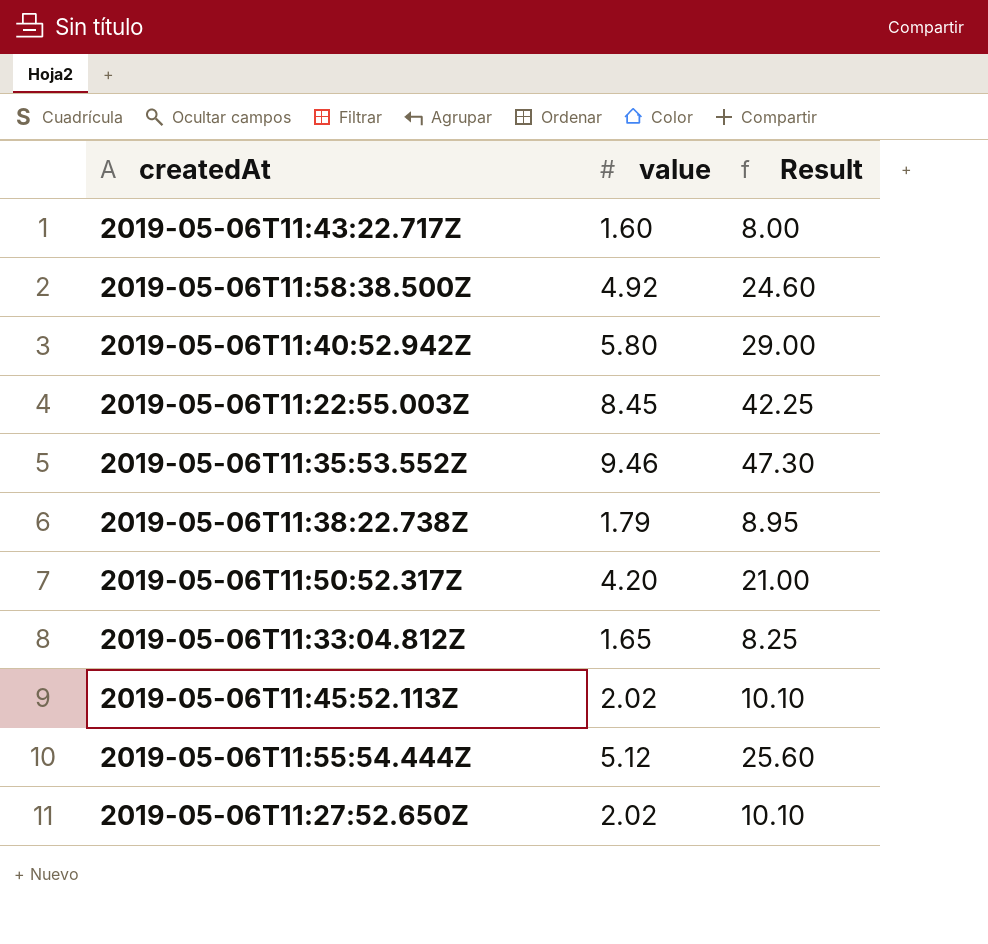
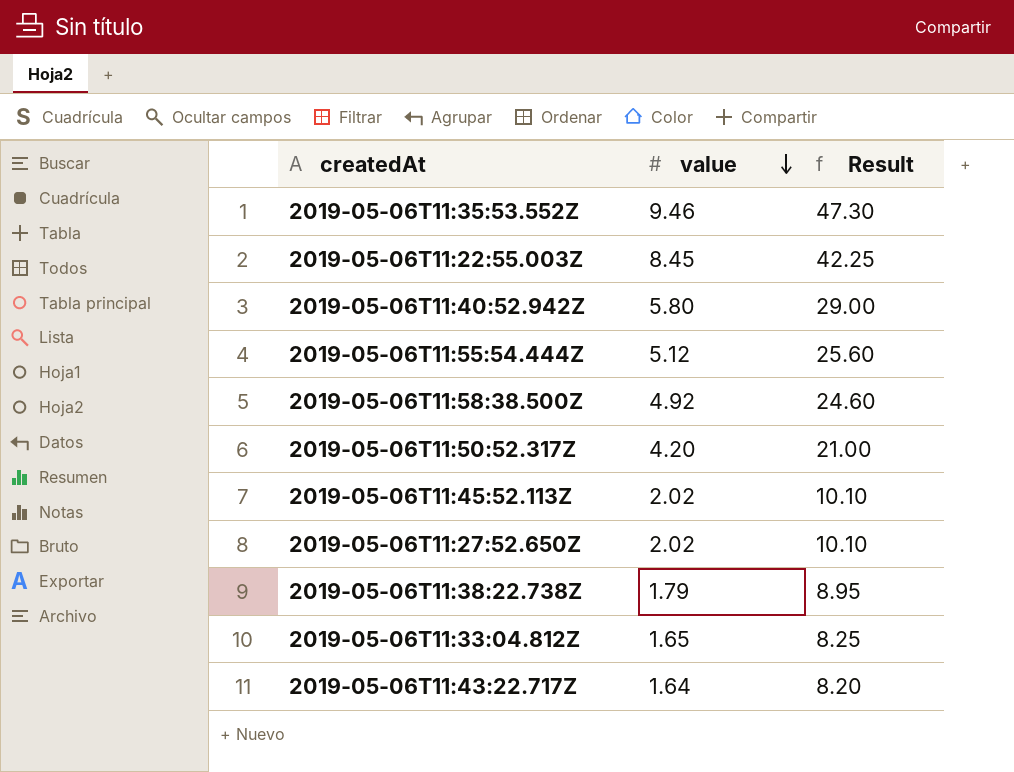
row order: none -> value descending
2019-05-06T11:43:22.717Z | value: 1.60 -> 1.64
2019-05-06T11:43:22.717Z | Result: 8.00 -> 8.20

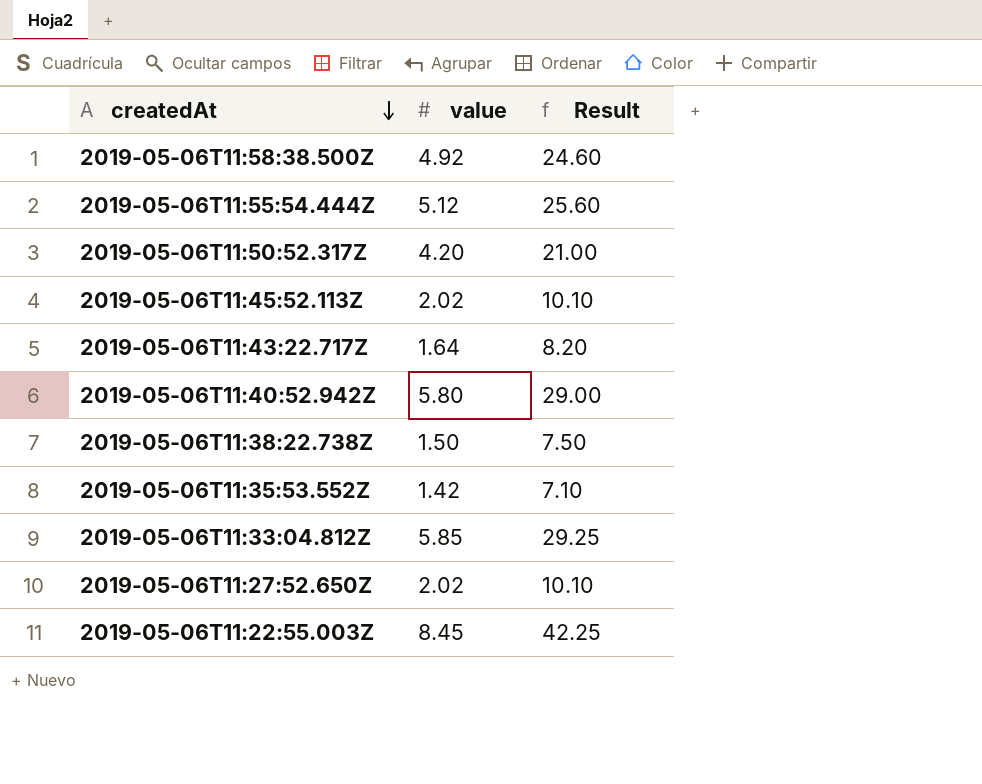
row order: value descending -> createdAt descending
2019-05-06T11:38:22.738Z | value: 1.79 -> 1.50
2019-05-06T11:38:22.738Z | Result: 8.95 -> 7.50
2019-05-06T11:35:53.552Z | value: 9.46 -> 1.42
2019-05-06T11:35:53.552Z | Result: 47.30 -> 7.10
2019-05-06T11:33:04.812Z | value: 1.65 -> 5.85
2019-05-06T11:33:04.812Z | Result: 8.25 -> 29.25

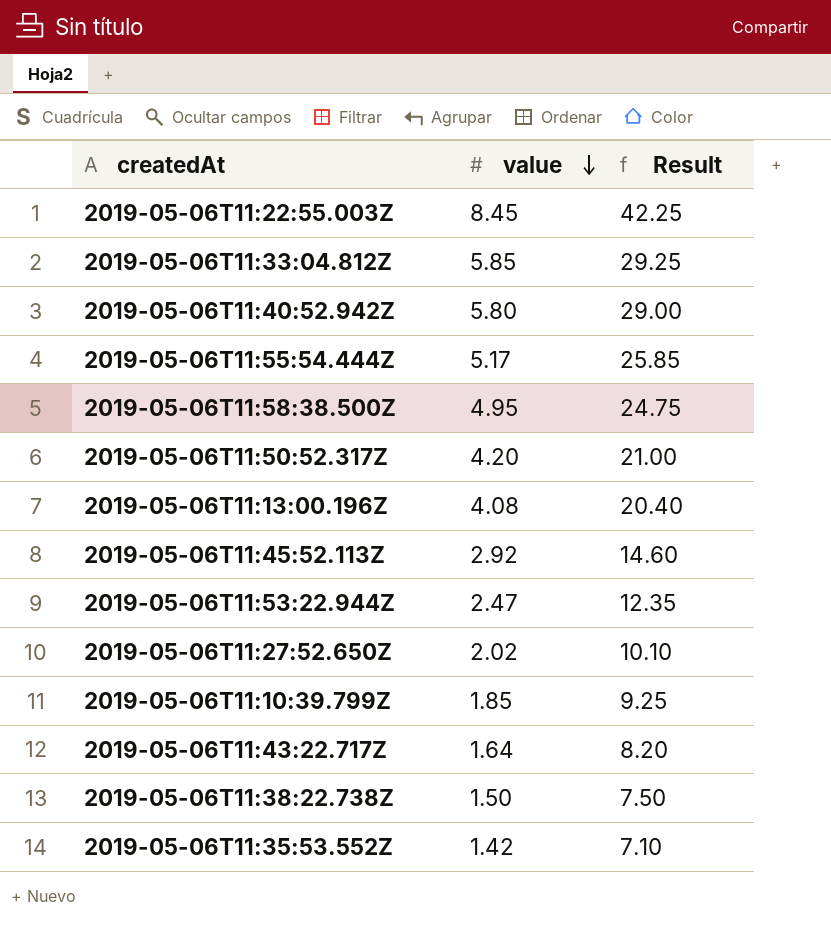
row order: createdAt descending -> value descending
2019-05-06T11:55:54.444Z | value: 5.12 -> 5.17
2019-05-06T11:55:54.444Z | Result: 25.60 -> 25.85
2019-05-06T11:58:38.500Z | value: 4.92 -> 4.95
2019-05-06T11:58:38.500Z | Result: 24.60 -> 24.75
row 2019-05-06T11:13:00.196Z: none -> 4.08 | 20.40
2019-05-06T11:45:52.113Z | value: 2.02 -> 2.92
2019-05-06T11:45:52.113Z | Result: 10.10 -> 14.60
row 2019-05-06T11:53:22.944Z: none -> 2.47 | 12.35
row 2019-05-06T11:10:39.799Z: none -> 1.85 | 9.25

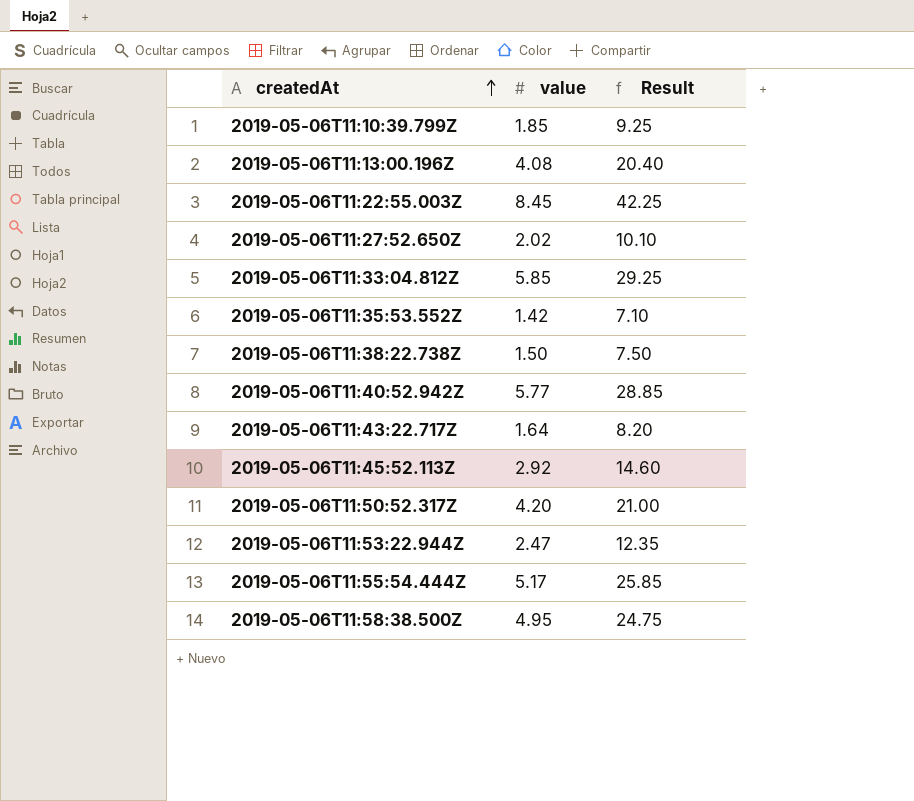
row order: value descending -> createdAt ascending
2019-05-06T11:40:52.942Z | value: 5.80 -> 5.77
2019-05-06T11:40:52.942Z | Result: 29.00 -> 28.85

